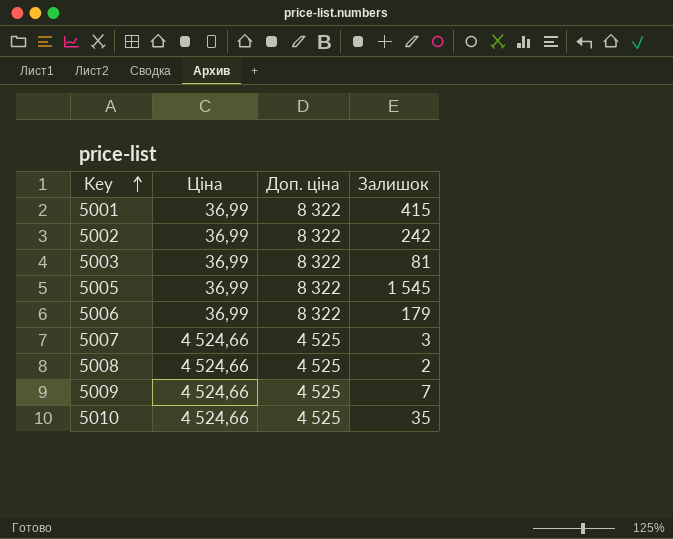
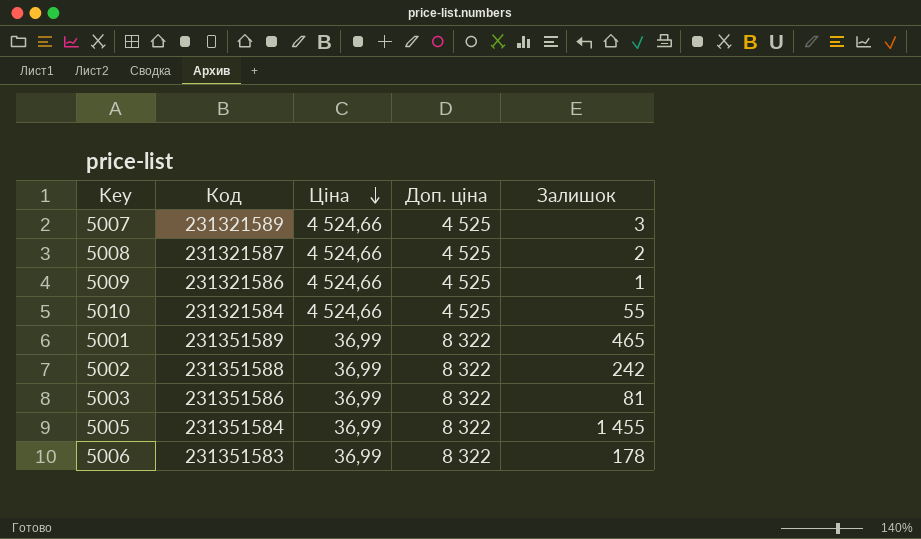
row order: Key ascending -> Ціна descending
column Код | position: none -> 2
5009 | Залишок: 7 -> 1
5010 | Залишок: 35 -> 55
5001 | Залишок: 415 -> 465
5005 | Залишок: 1 545 -> 1 455
5006 | Залишок: 179 -> 178

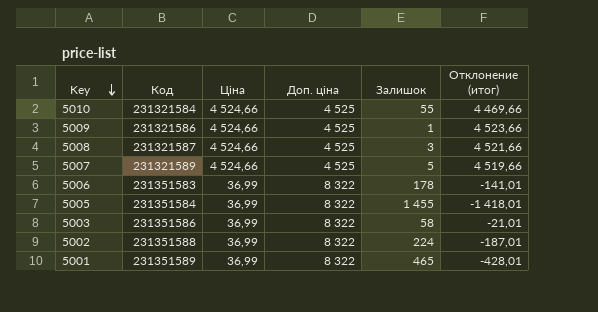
row order: Ціна descending -> Key descending
column Отклонение (итог) | formula: none -> [Ціна] - [Залишок]
5008 | Залишок: 2 -> 3
5007 | Залишок: 3 -> 5
5003 | Залишок: 81 -> 58
5002 | Залишок: 242 -> 224

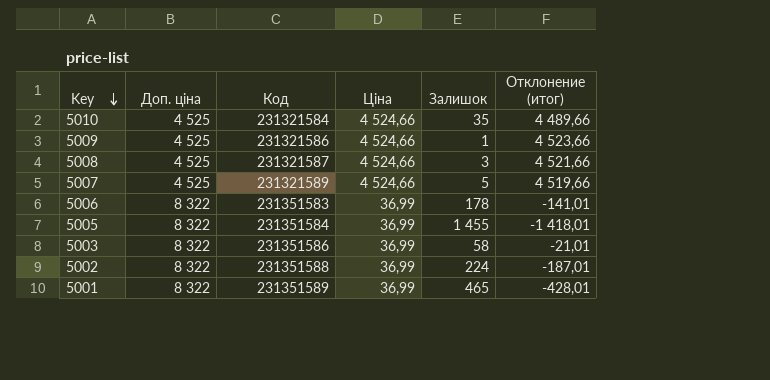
column Доп. ціна | position: 4 -> 2
5010 | Залишок: 55 -> 35
5010 | Отклонение (итог): 4 469,66 -> 4 489,66

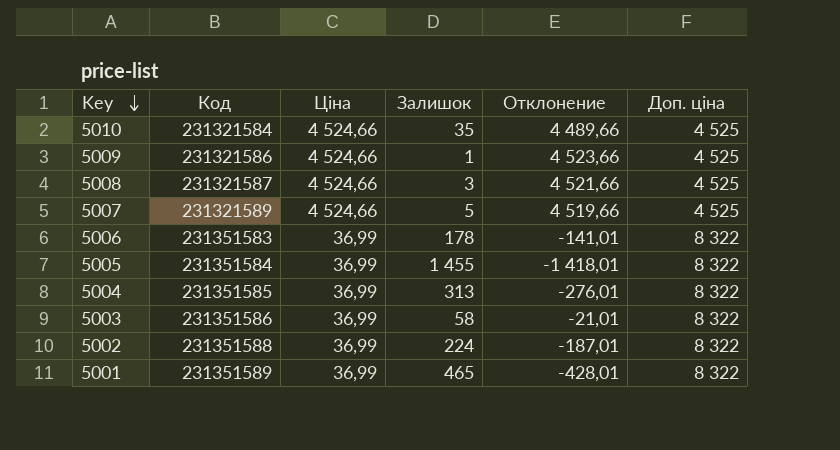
column name: Отклонение (итог) -> Отклонение
column Доп. ціна | position: 2 -> 6
row 5004: none -> 231351585 | 36,99 | 313 | -276,01 | 8 322

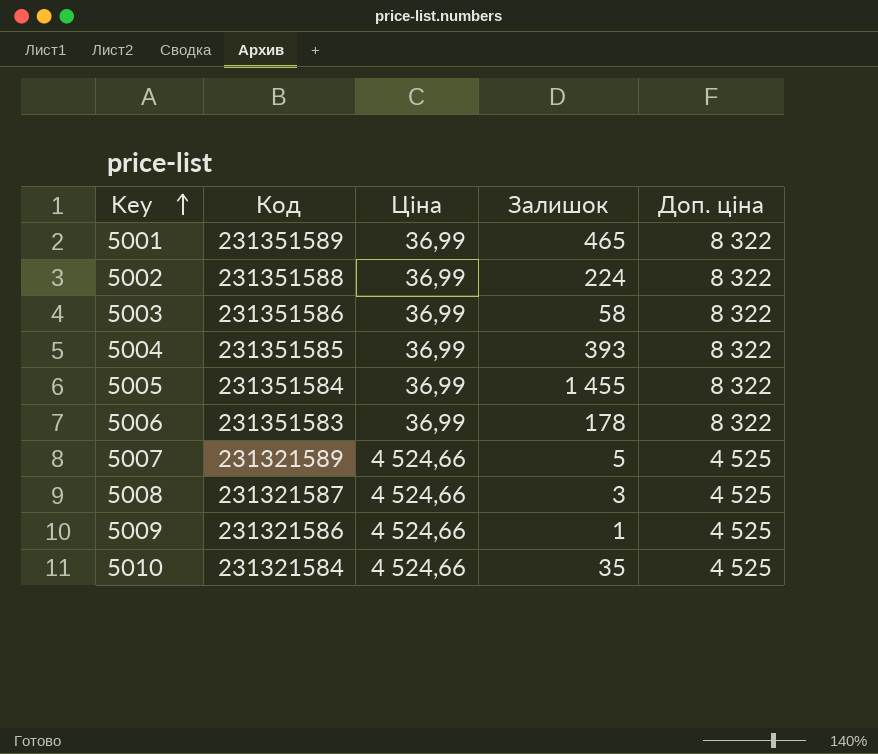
row order: Key descending -> Key ascending
column Отклонение | formula: [Ціна] - [Залишок] -> none
5004 | Залишок: 313 -> 393

